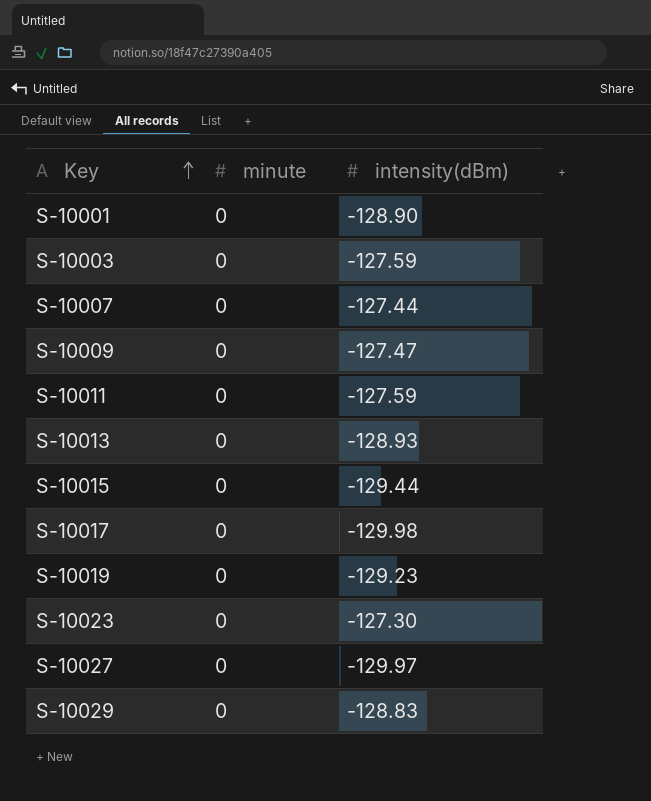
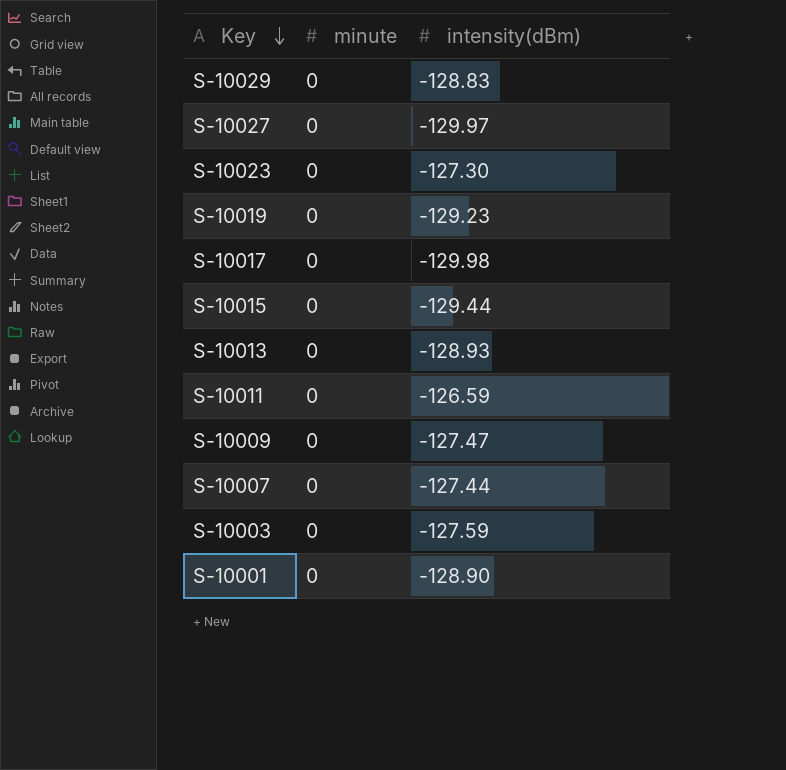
row order: Key ascending -> Key descending
S-10011 | intensity(dBm): -127.59 -> -126.59

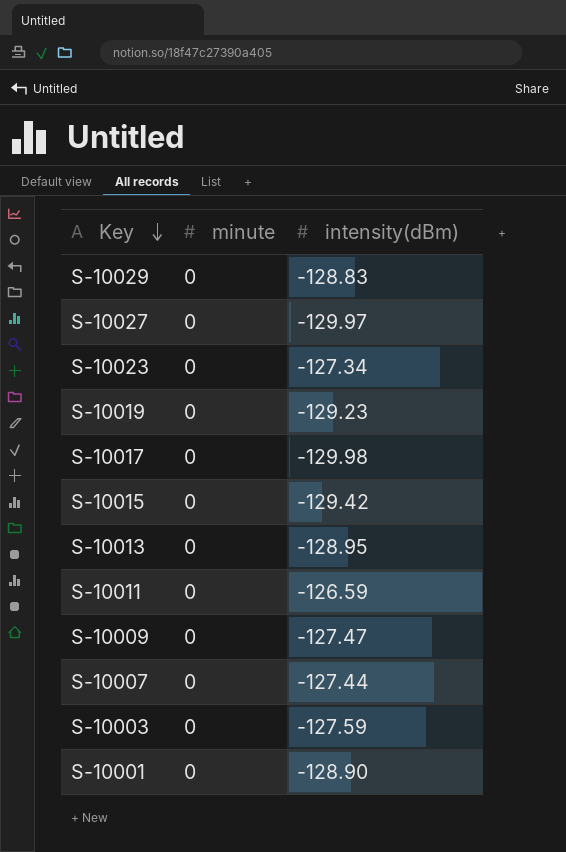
S-10023 | intensity(dBm): -127.30 -> -127.34
S-10015 | intensity(dBm): -129.44 -> -129.42
S-10013 | intensity(dBm): -128.93 -> -128.95

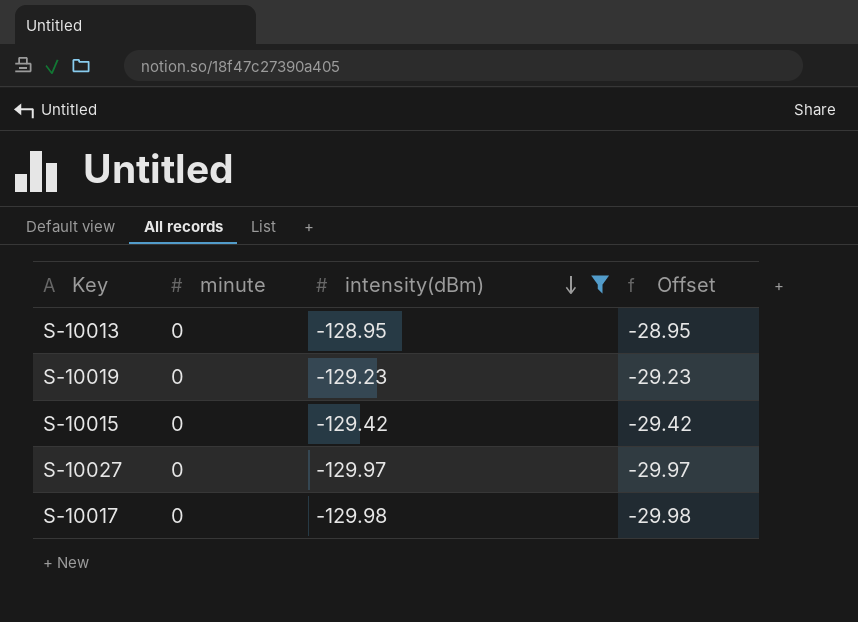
filter: none -> intensity(dBm) <= -128.95
row order: Key descending -> intensity(dBm) descending
column Offset | formula: none -> [intensity(dBm)] + 100

